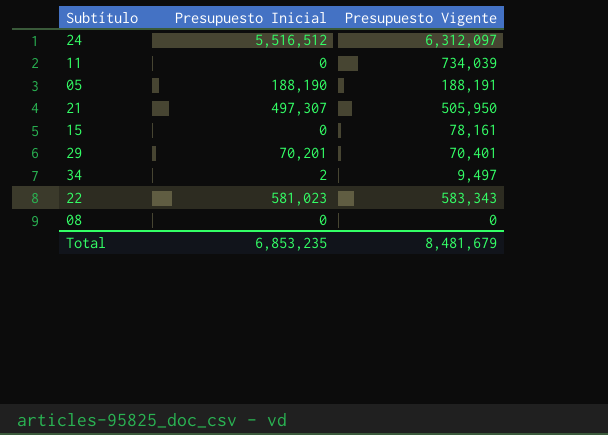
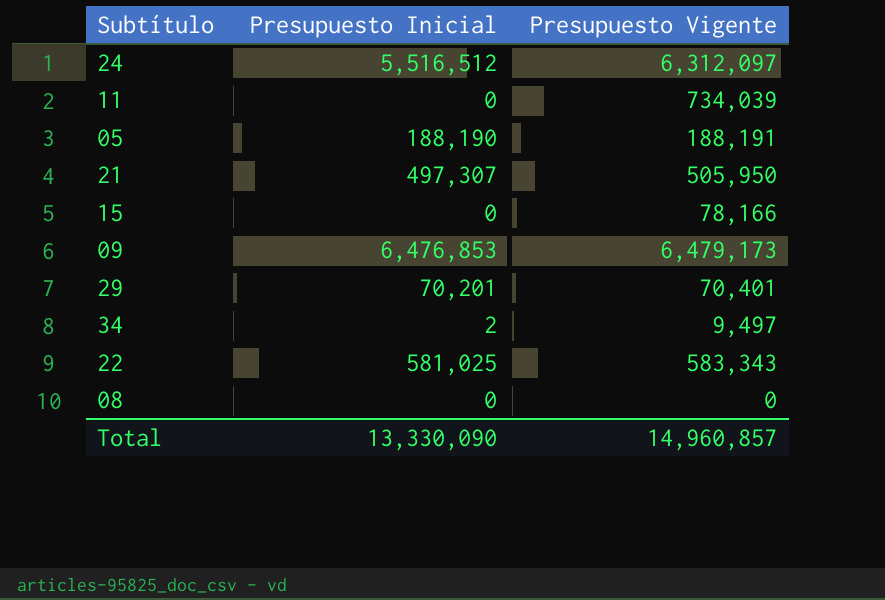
15 | Presupuesto Vigente: 78,161 -> 78,166
row 09: none -> 6,476,853 | 6,479,173
22 | Presupuesto Inicial: 581,023 -> 581,025
Total | Presupuesto Inicial: 6,853,235 -> 13,330,090
Total | Presupuesto Vigente: 8,481,679 -> 14,960,857

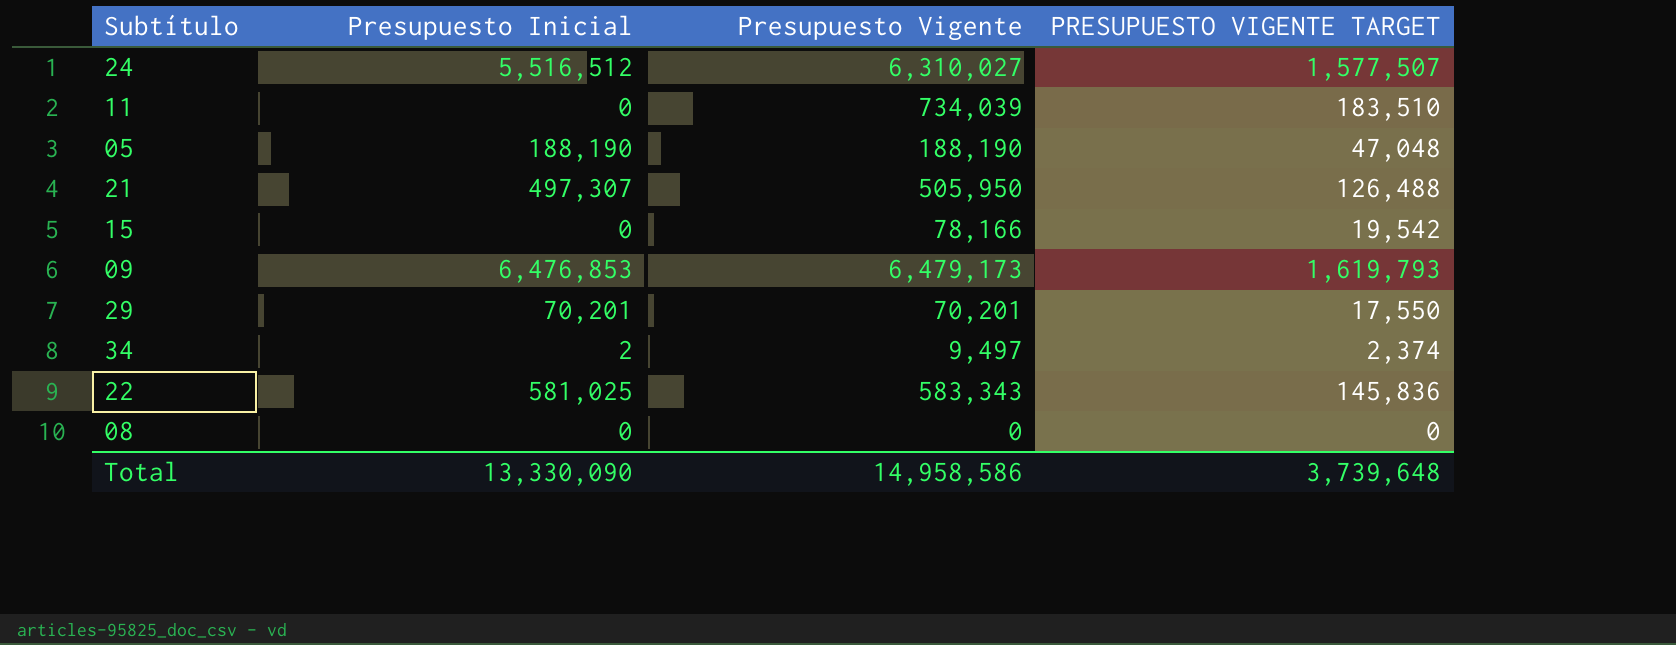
column PRESUPUESTO VIGENTE TARGET | formula: none -> [Presupuesto Vigente] * 0.25
24 | Presupuesto Vigente: 6,312,097 -> 6,310,027
05 | Presupuesto Vigente: 188,191 -> 188,190
29 | Presupuesto Vigente: 70,401 -> 70,201
Total | Presupuesto Vigente: 14,960,857 -> 14,958,586

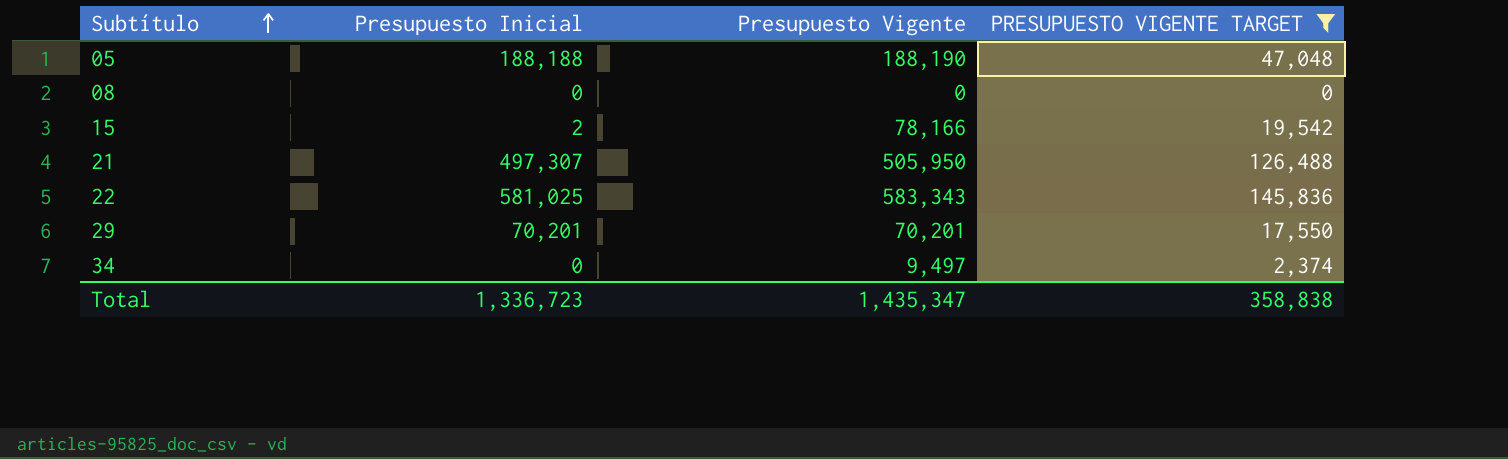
filter: none -> PRESUPUESTO VIGENTE TARGET <= 145,836
row order: none -> Subtítulo ascending
05 | Presupuesto Inicial: 188,190 -> 188,188
15 | Presupuesto Inicial: 0 -> 2
34 | Presupuesto Inicial: 2 -> 0
Total | Presupuesto Inicial: 13,330,090 -> 1,336,723
Total | Presupuesto Vigente: 14,958,586 -> 1,435,347
Total | PRESUPUESTO VIGENTE TARGET: 3,739,648 -> 358,838

